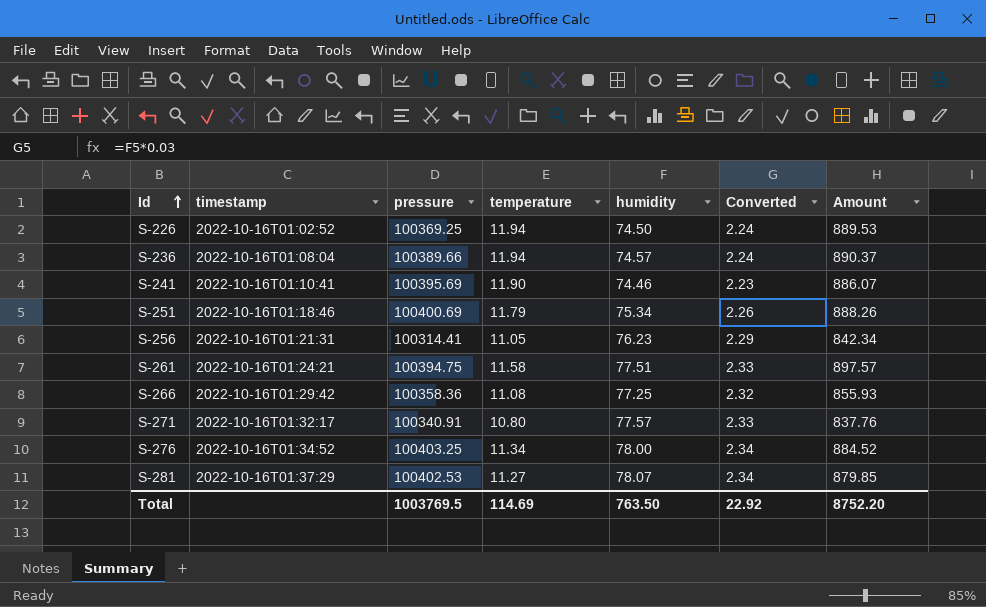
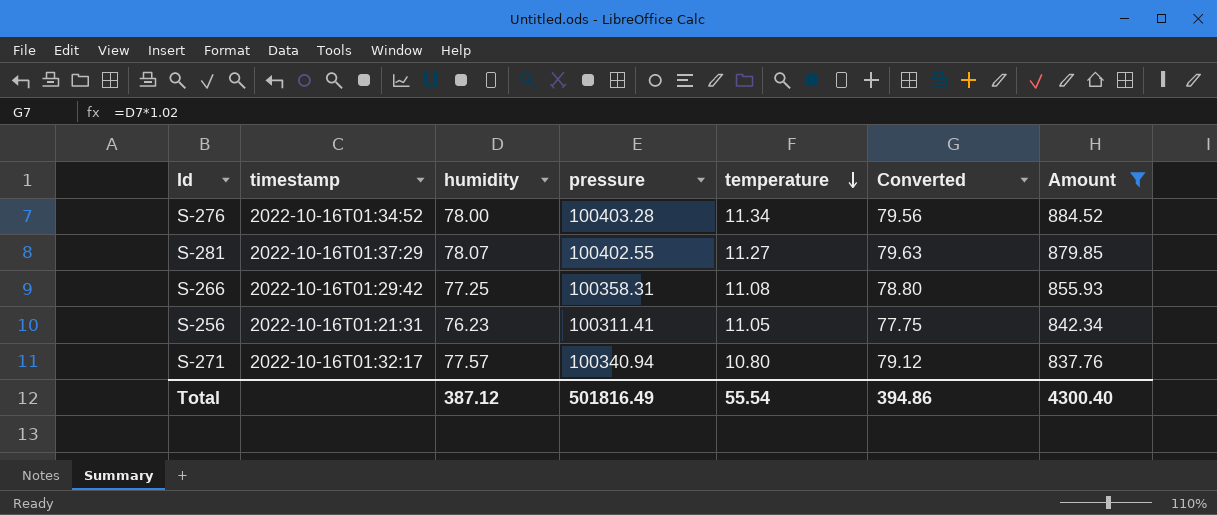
filter: none -> Amount <= 884.52
row order: Id ascending -> temperature descending
column humidity | position: 5 -> 3
column Converted | formula: [humidity] * 0.03 -> [humidity] * 1.02
S-276 | pressure: 100403.25 -> 100403.28
S-281 | pressure: 100402.53 -> 100402.55
S-266 | pressure: 100358.36 -> 100358.31
S-256 | pressure: 100314.41 -> 100311.41
S-271 | pressure: 100340.91 -> 100340.94
Total | humidity: 763.50 -> 387.12
Total | pressure: 1003769.5 -> 501816.49
Total | temperature: 114.69 -> 55.54
Total | Converted: 22.92 -> 394.86
Total | Amount: 8752.20 -> 4300.40

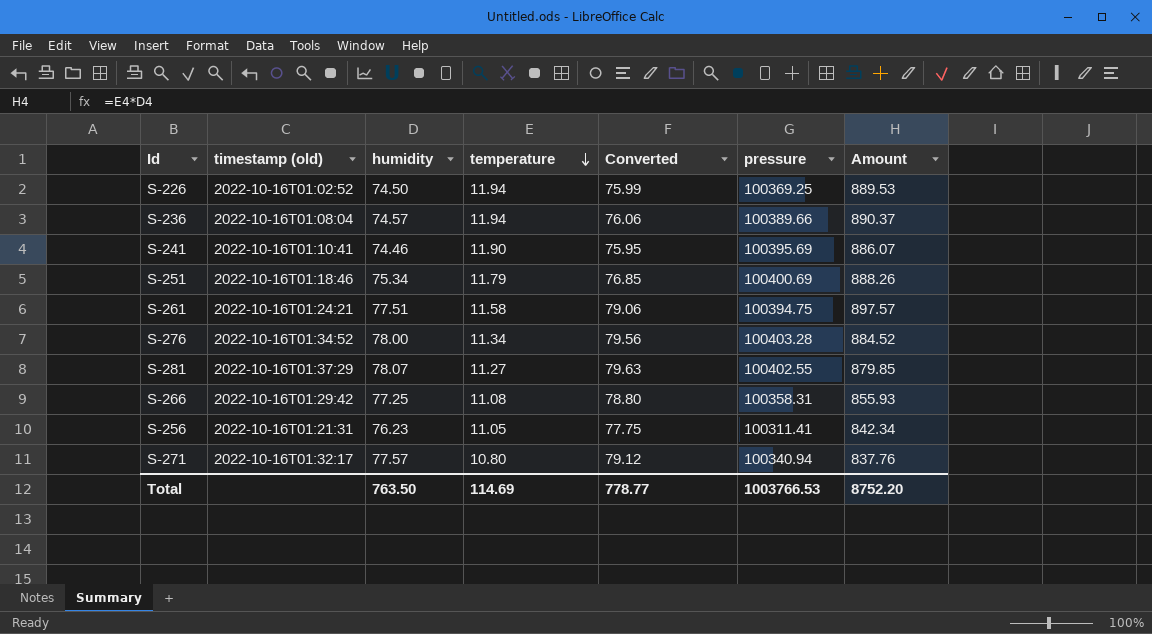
filter: Amount <= 884.52 -> none
column name: timestamp -> timestamp (old)
column pressure | position: 4 -> 6
Total | humidity: 387.12 -> 763.50
Total | temperature: 55.54 -> 114.69
Total | Converted: 394.86 -> 778.77
Total | pressure: 501816.49 -> 1003766.53
Total | Amount: 4300.40 -> 8752.20

